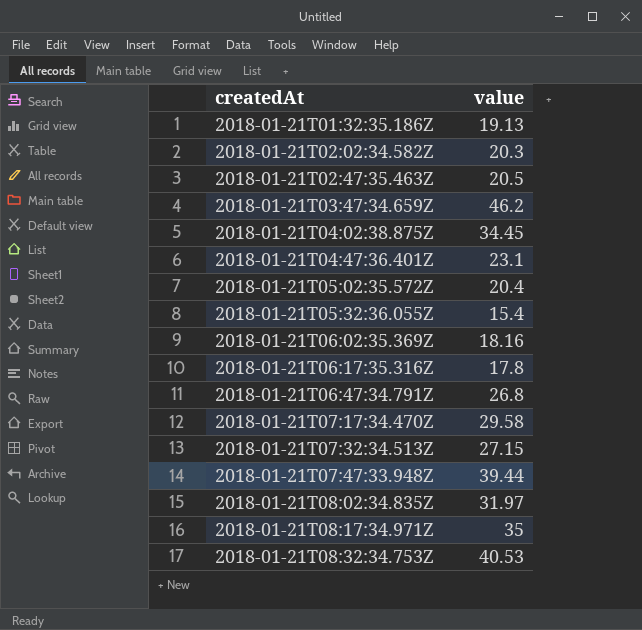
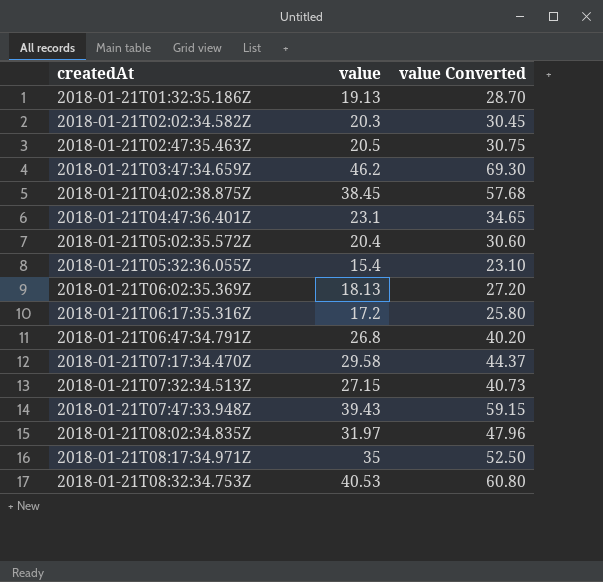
column value Converted | formula: none -> [value] * 1.5
2018-01-21T04:02:38.875Z | value: 34.45 -> 38.45
2018-01-21T06:02:35.369Z | value: 18.16 -> 18.13
2018-01-21T06:17:35.316Z | value: 17.8 -> 17.2
2018-01-21T07:47:33.948Z | value: 39.44 -> 39.43

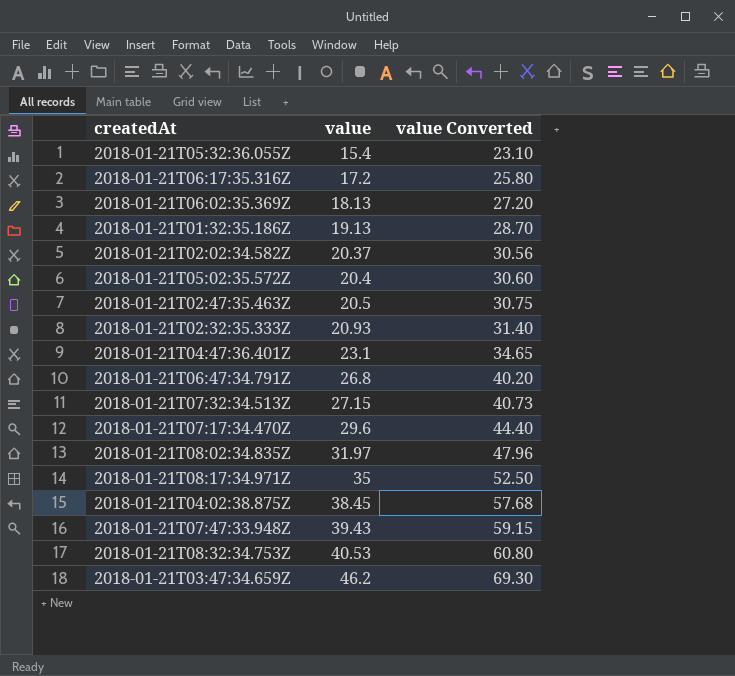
row order: createdAt ascending -> value ascending
2018-01-21T02:02:34.582Z | value: 20.3 -> 20.37
2018-01-21T02:02:34.582Z | value Converted: 30.45 -> 30.56
row 2018-01-21T02:32:35.333Z: none -> 20.93 | 31.40
2018-01-21T07:17:34.470Z | value: 29.58 -> 29.6
2018-01-21T07:17:34.470Z | value Converted: 44.37 -> 44.40

